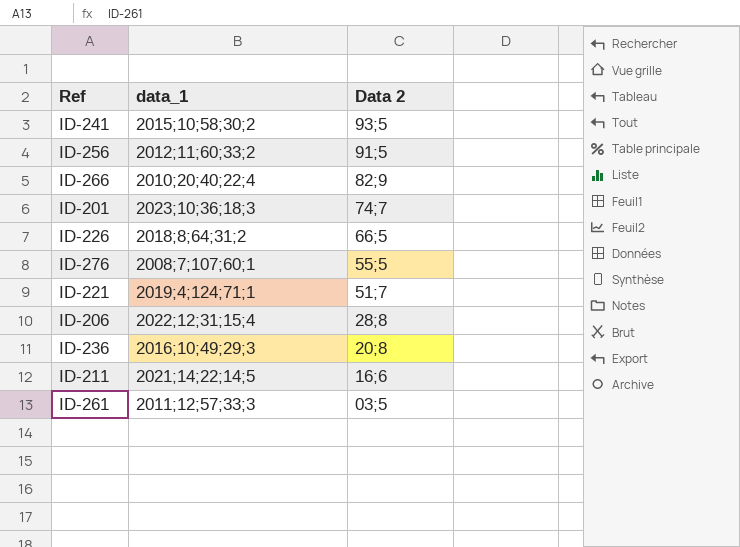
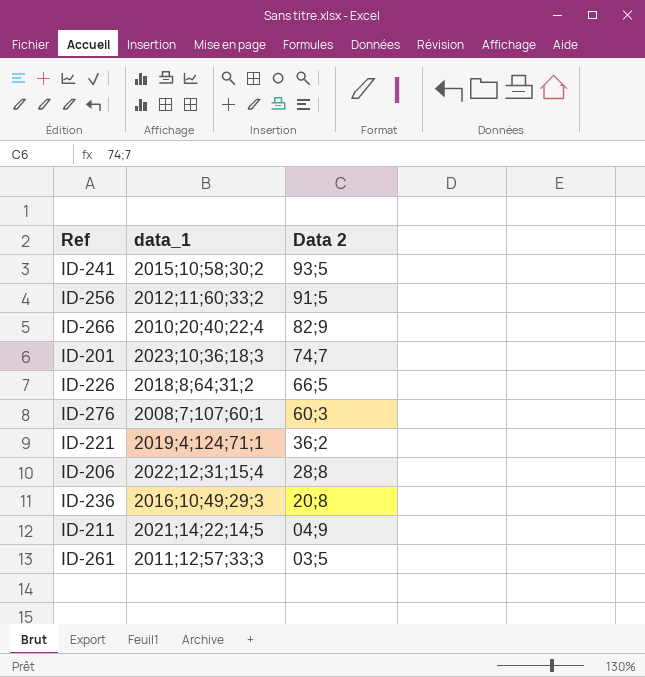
ID-276 | Data 2: 55;5 -> 60;3
ID-221 | Data 2: 51;7 -> 36;2
ID-211 | Data 2: 16;6 -> 04;9

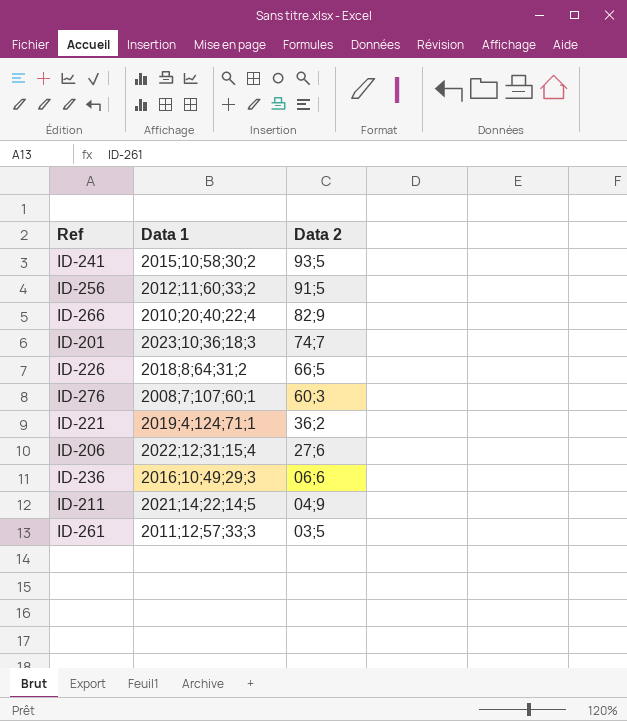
column name: data_1 -> Data 1
ID-206 | Data 2: 28;8 -> 27;6
ID-236 | Data 2: 20;8 -> 06;6

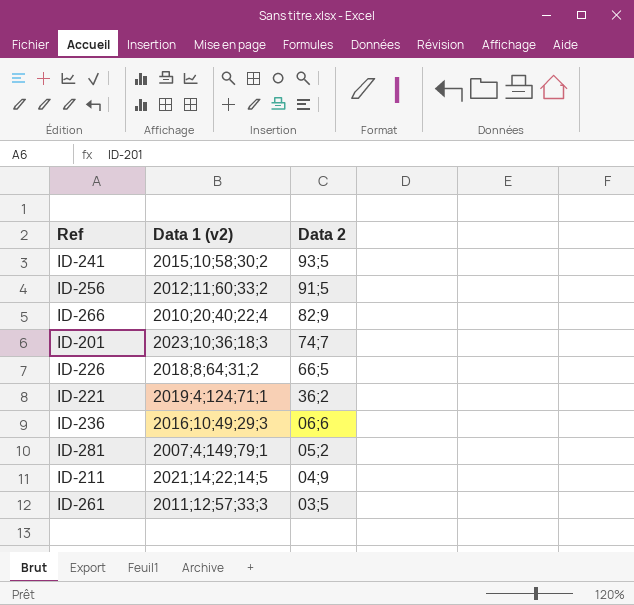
column name: Data 1 -> Data 1 (v2)
row ID-276: 2008;7;107;60;1 | 60;3 -> none
row ID-206: 2022;12;31;15;4 | 27;6 -> none
row ID-281: none -> 2007;4;149;79;1 | 05;2

